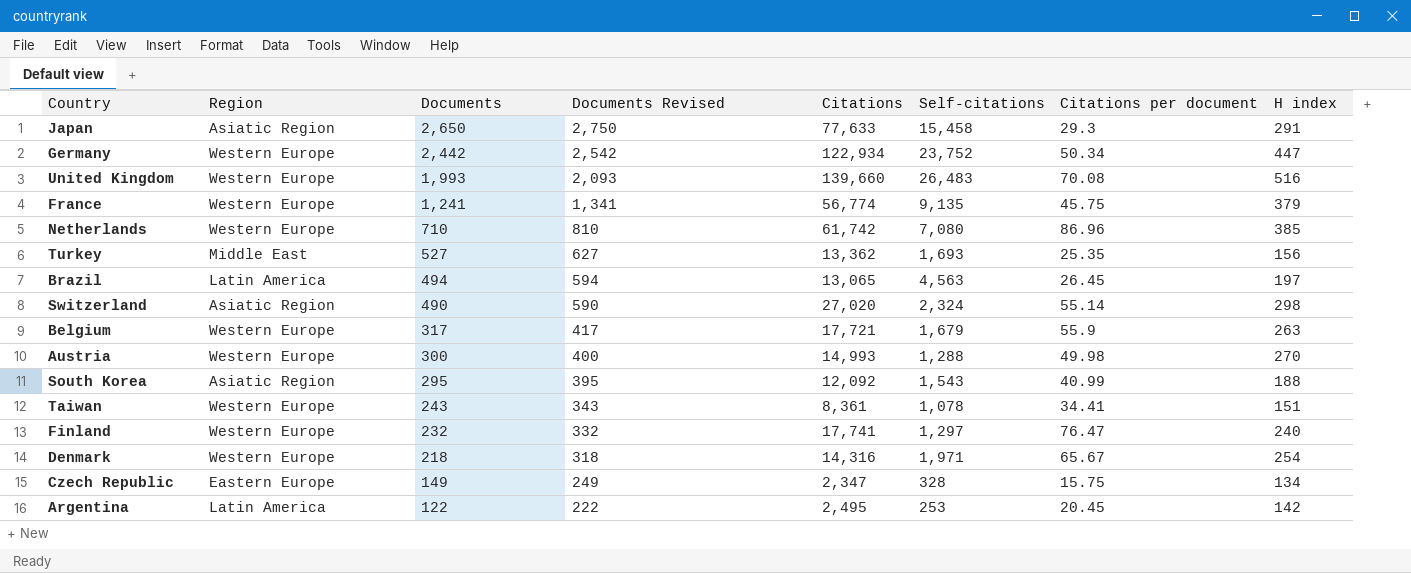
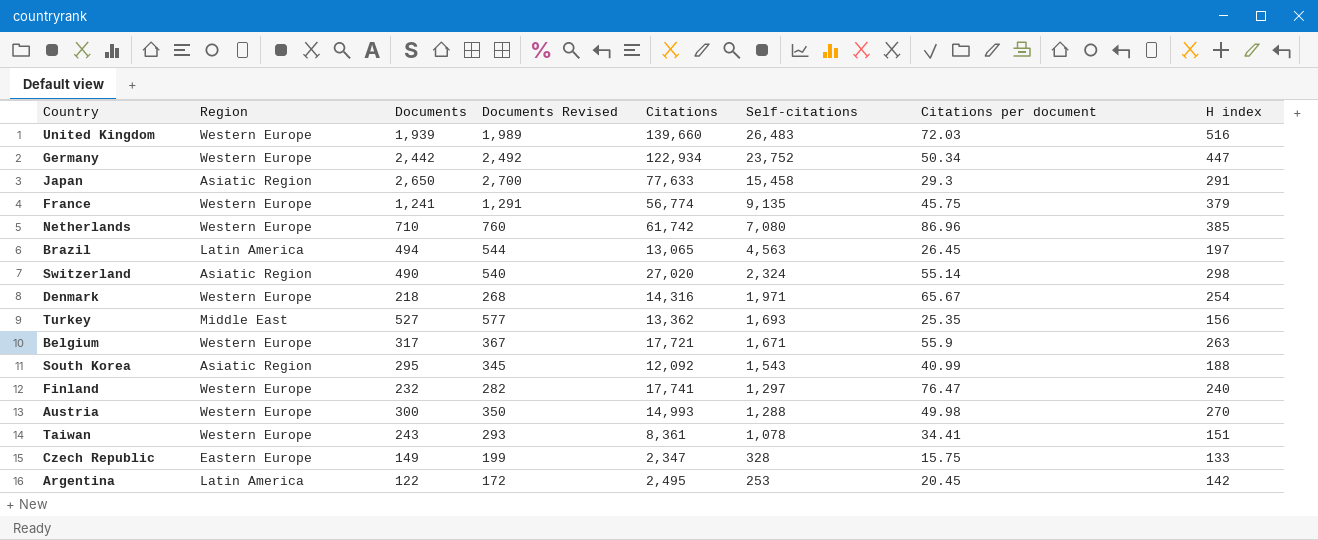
row order: Documents descending -> Self-citations descending
column Documents Revised | formula: [Documents] + 100 -> [Documents] + 50
United Kingdom | Documents: 1,993 -> 1,939
United Kingdom | Citations per document: 70.08 -> 72.03
Belgium | Self-citations: 1,679 -> 1,671
Czech Republic | H index: 134 -> 133

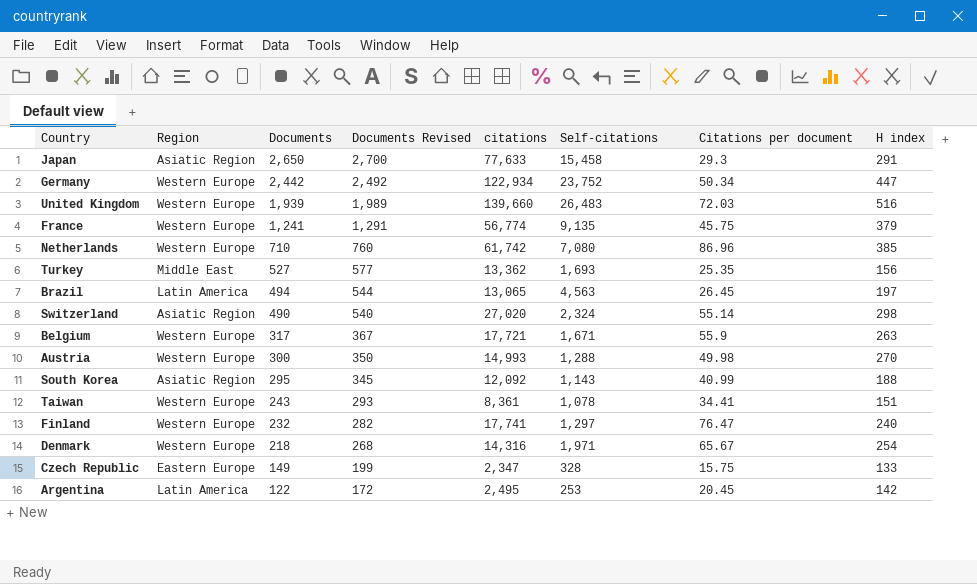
row order: Self-citations descending -> Documents descending
column name: Citations -> citations
South Korea | Self-citations: 1,543 -> 1,143

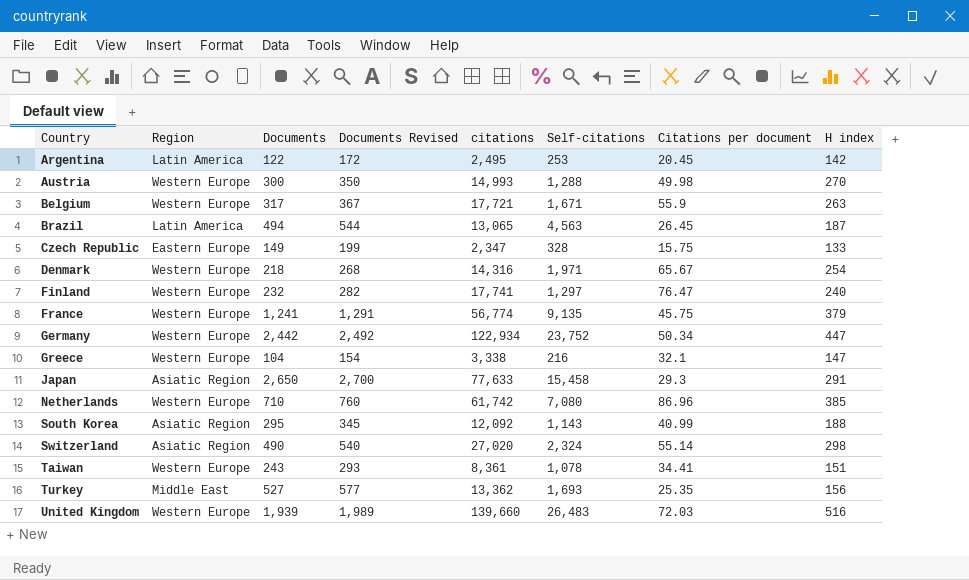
row order: Documents descending -> Country ascending
Brazil | H index: 197 -> 187
row Greece: none -> Western Europe | 104 | 154 | 3,338 | 216 | 32.1 | 147

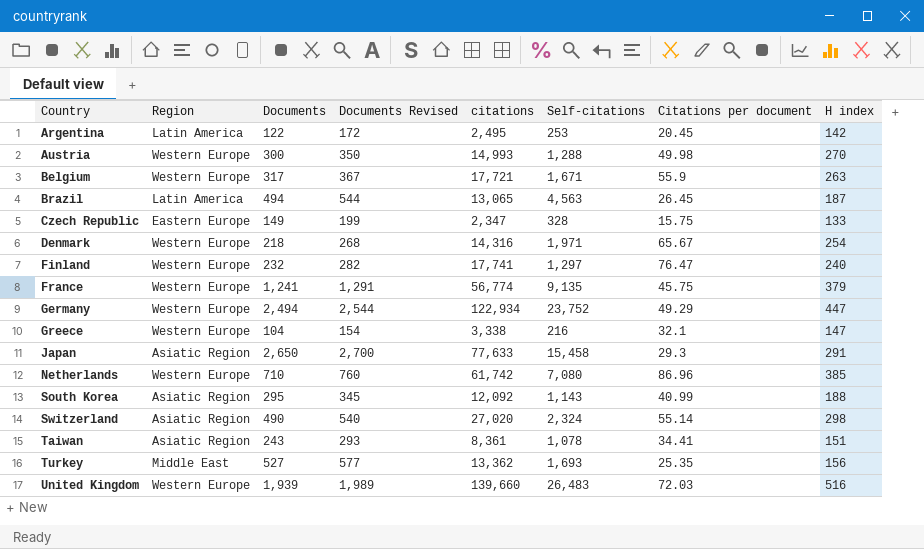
Germany | Documents: 2,442 -> 2,494
Germany | Documents Revised: 2,492 -> 2,544
Germany | Citations per document: 50.34 -> 49.29
Taiwan | Region: Western Europe -> Asiatic Region

